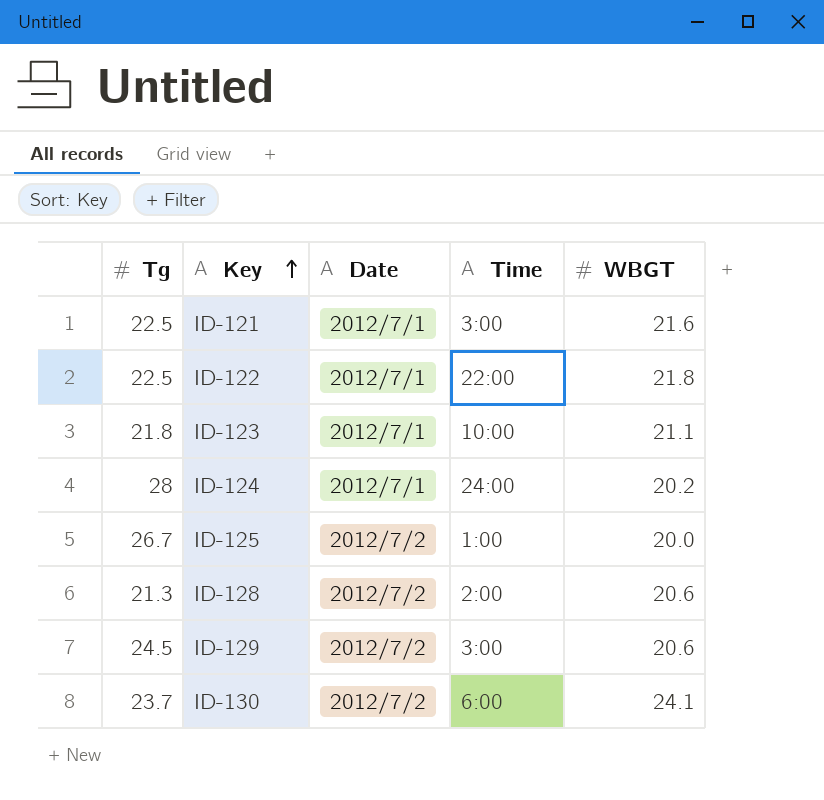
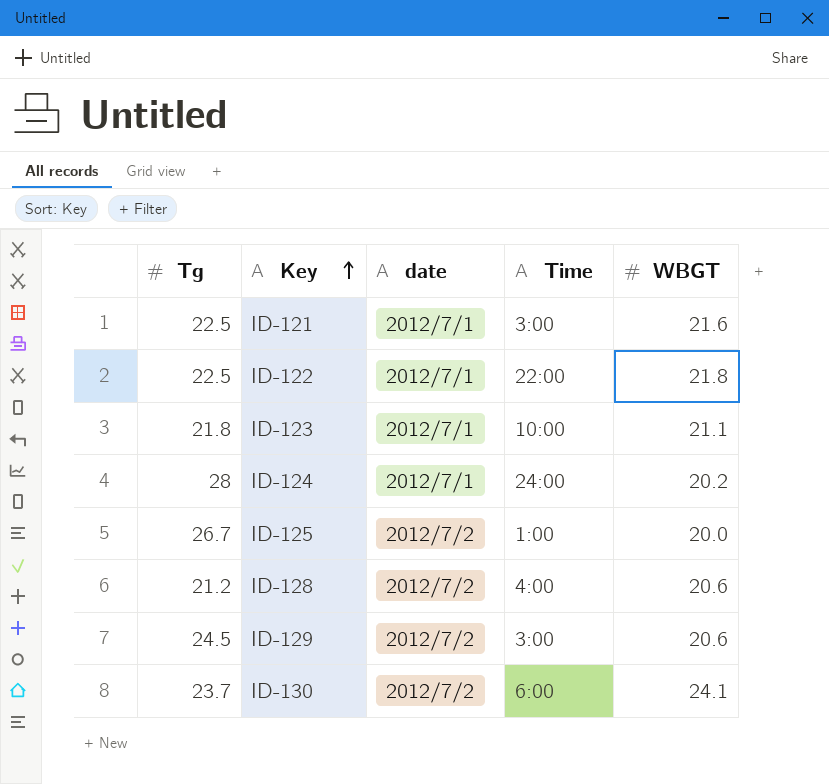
column name: Date -> date
ID-128 | Tg: 21.3 -> 21.2
ID-128 | Time: 2:00 -> 4:00

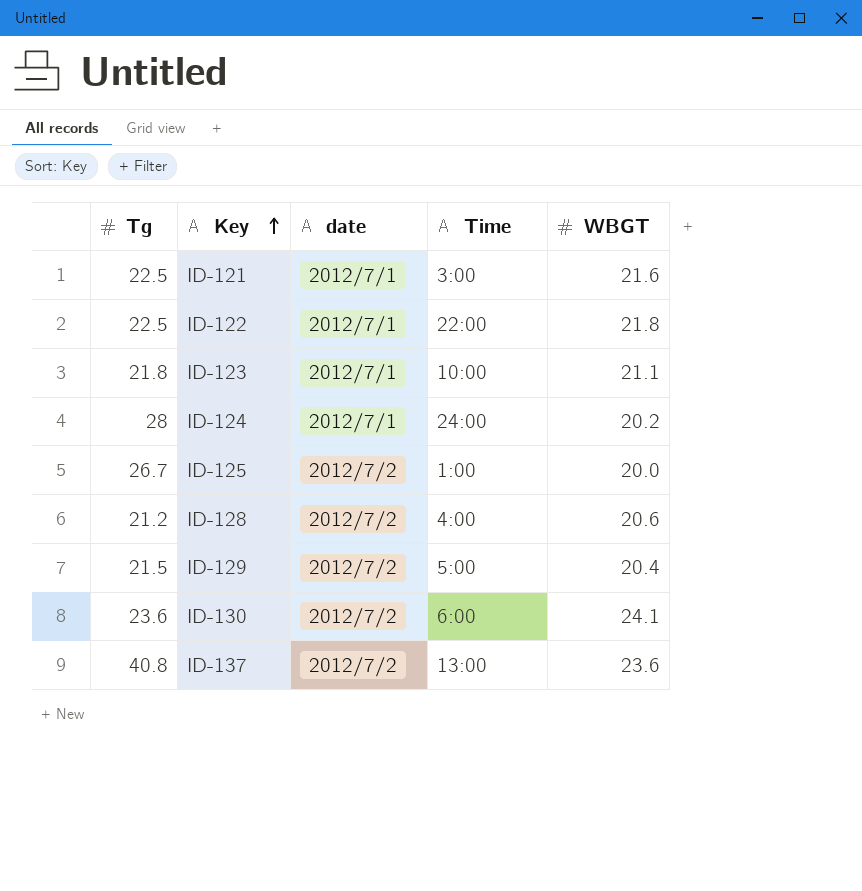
ID-129 | Tg: 24.5 -> 21.5
ID-129 | Time: 3:00 -> 5:00
ID-129 | WBGT: 20.6 -> 20.4
ID-130 | Tg: 23.7 -> 23.6
row ID-137: none -> 40.8 | 2012/7/2 | 13:00 | 23.6

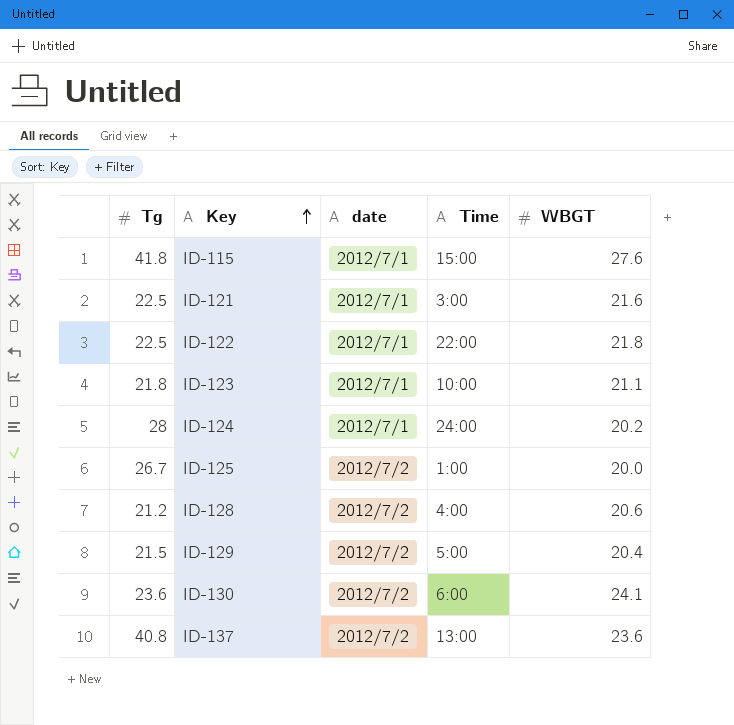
row ID-115: none -> 41.8 | 2012/7/1 | 15:00 | 27.6

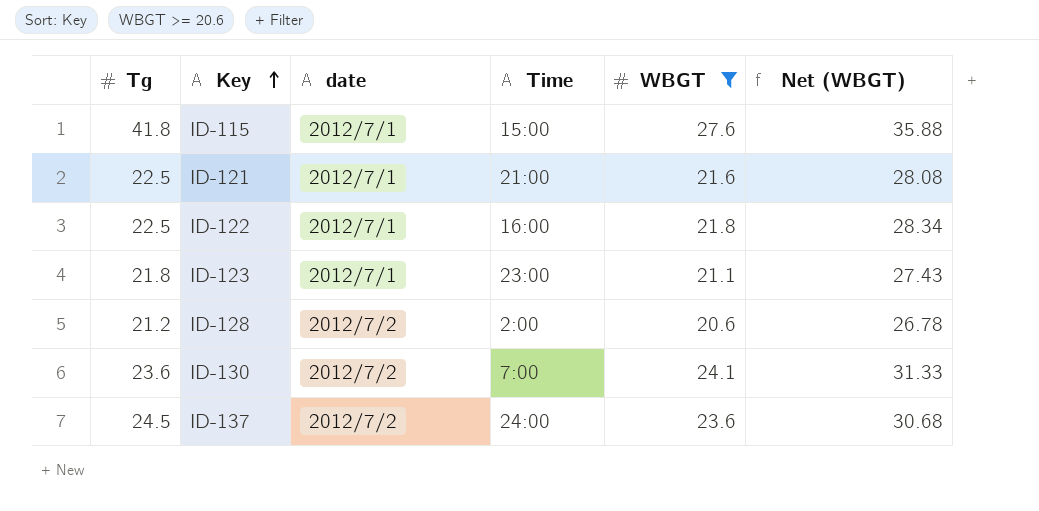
filter: none -> WBGT >= 20.6
column Net (WBGT) | formula: none -> [WBGT] * 1.3
ID-121 | Time: 3:00 -> 21:00
ID-122 | Time: 22:00 -> 16:00
ID-123 | Time: 10:00 -> 23:00
ID-128 | Time: 4:00 -> 2:00
ID-130 | Time: 6:00 -> 7:00
ID-137 | Tg: 40.8 -> 24.5
ID-137 | Time: 13:00 -> 24:00

